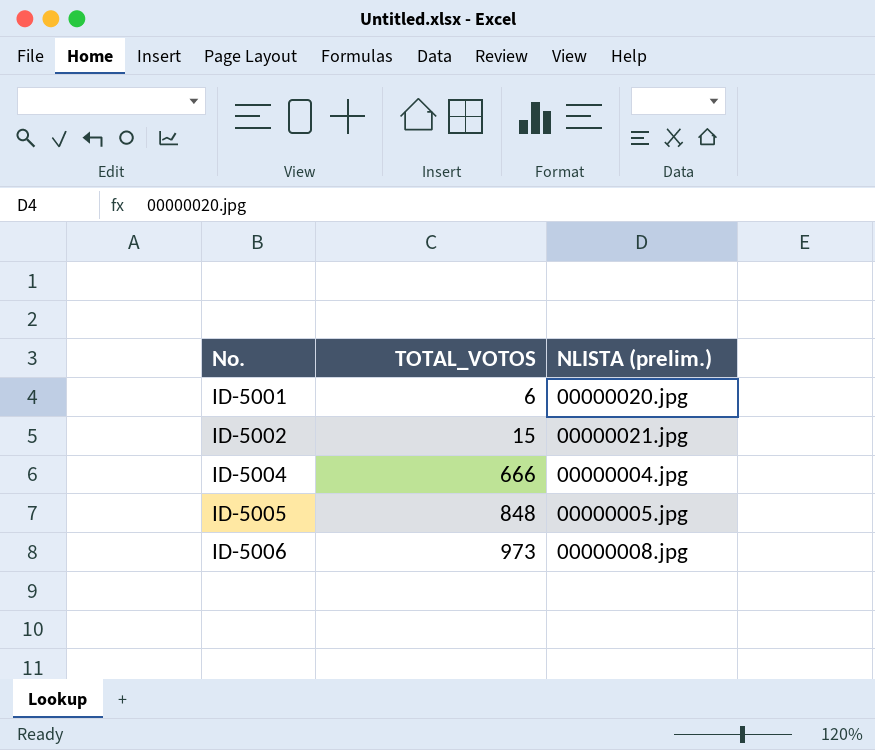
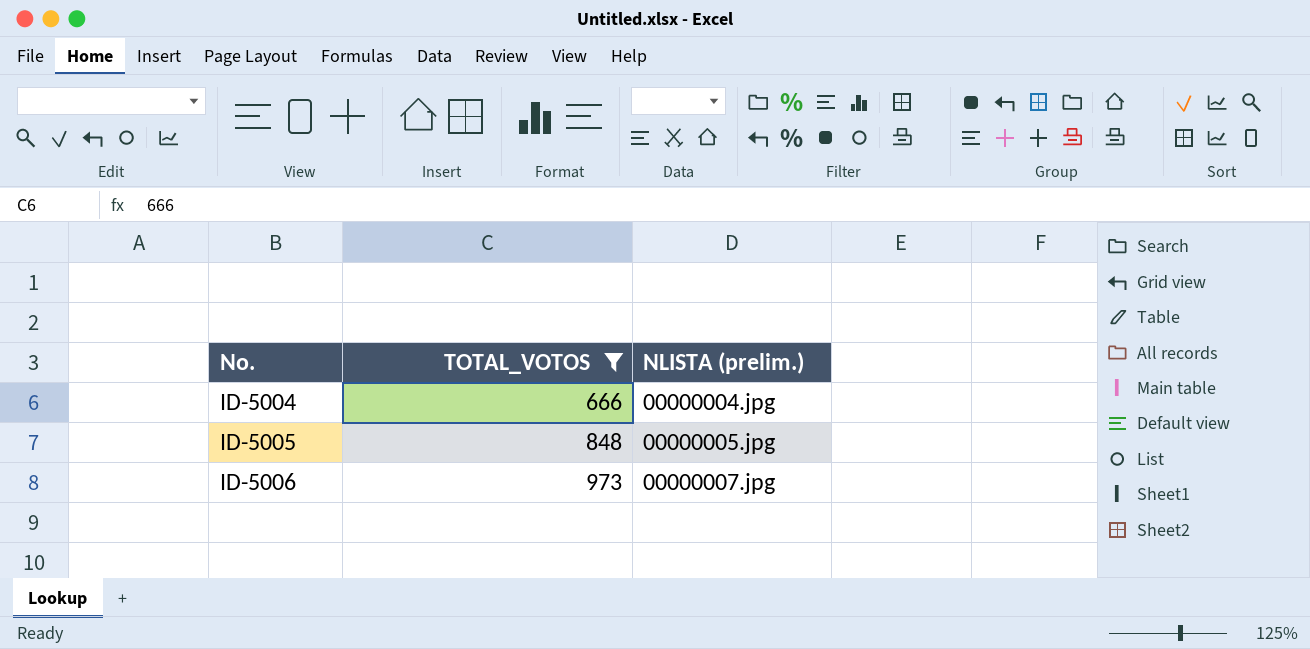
filter: none -> TOTAL_VOTOS >= 666
ID-5006 | NLISTA (prelim.): 00000008.jpg -> 00000007.jpg

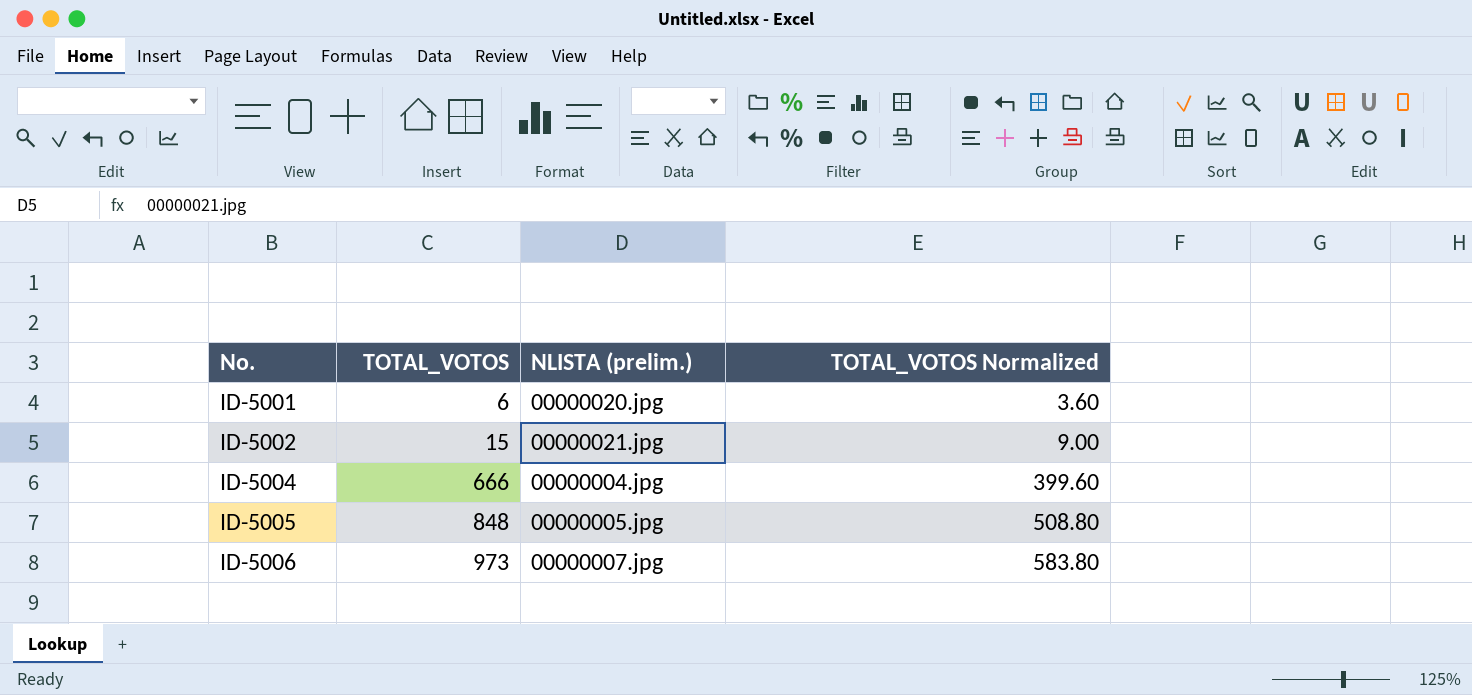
filter: TOTAL_VOTOS >= 666 -> none
column TOTAL_VOTOS Normalized | formula: none -> [TOTAL_VOTOS] * 0.6

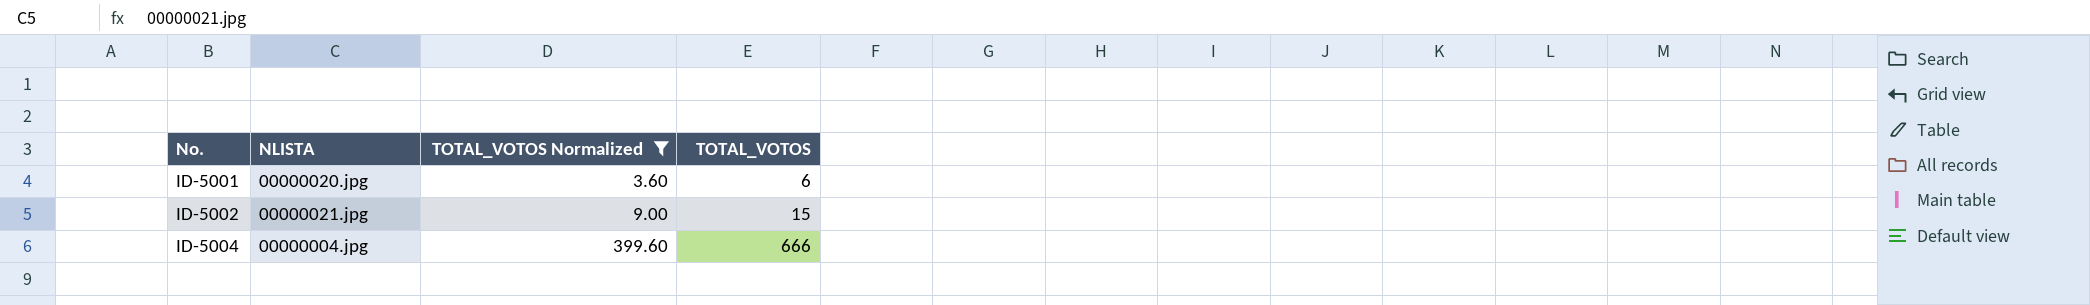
filter: none -> TOTAL_VOTOS Normalized <= 399.60
column name: NLISTA (prelim.) -> NLISTA
column TOTAL_VOTOS | position: 2 -> 4

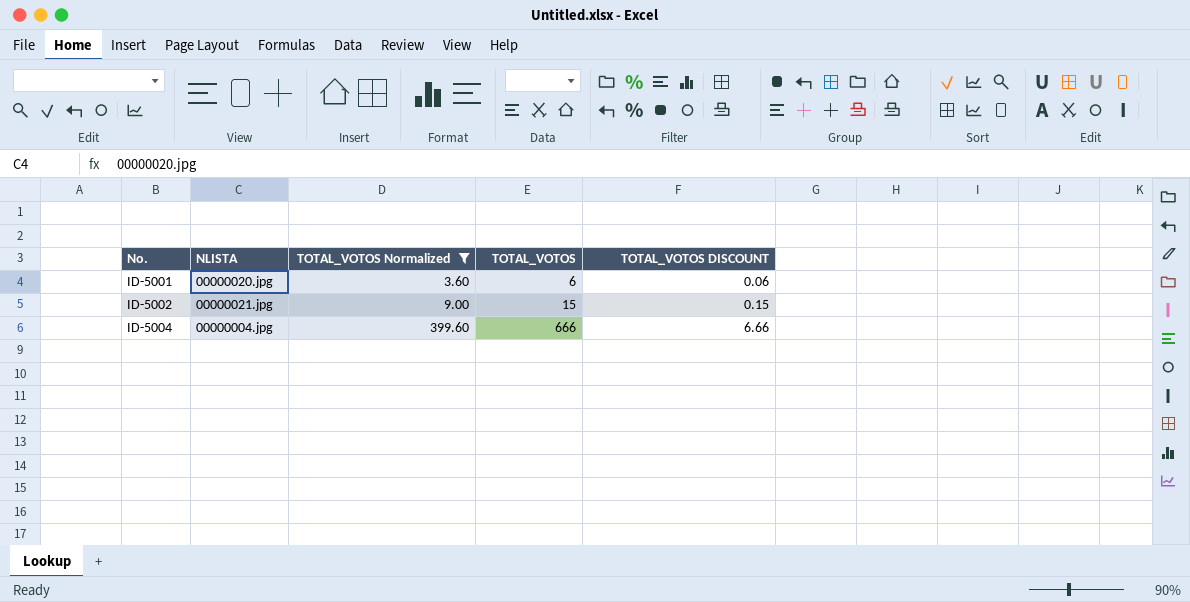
column TOTAL_VOTOS DISCOUNT | formula: none -> [TOTAL_VOTOS] * 0.01

